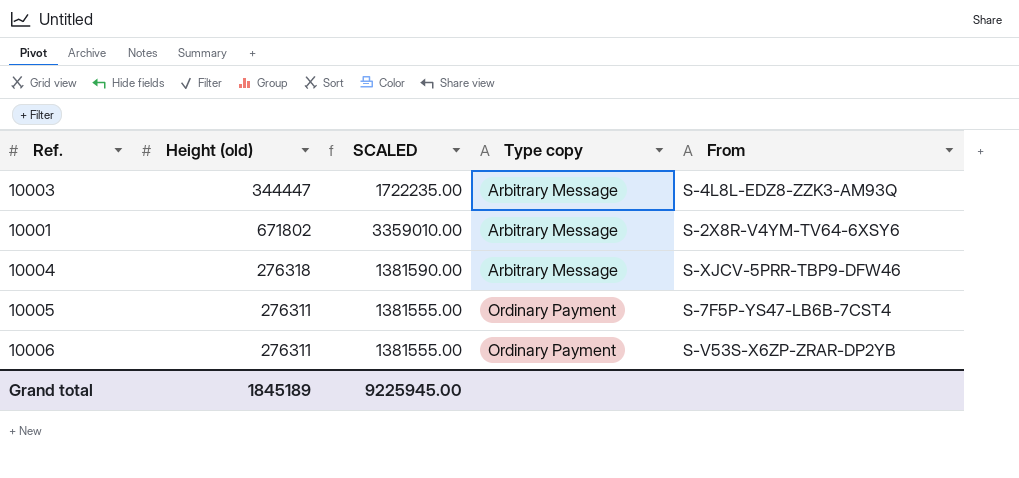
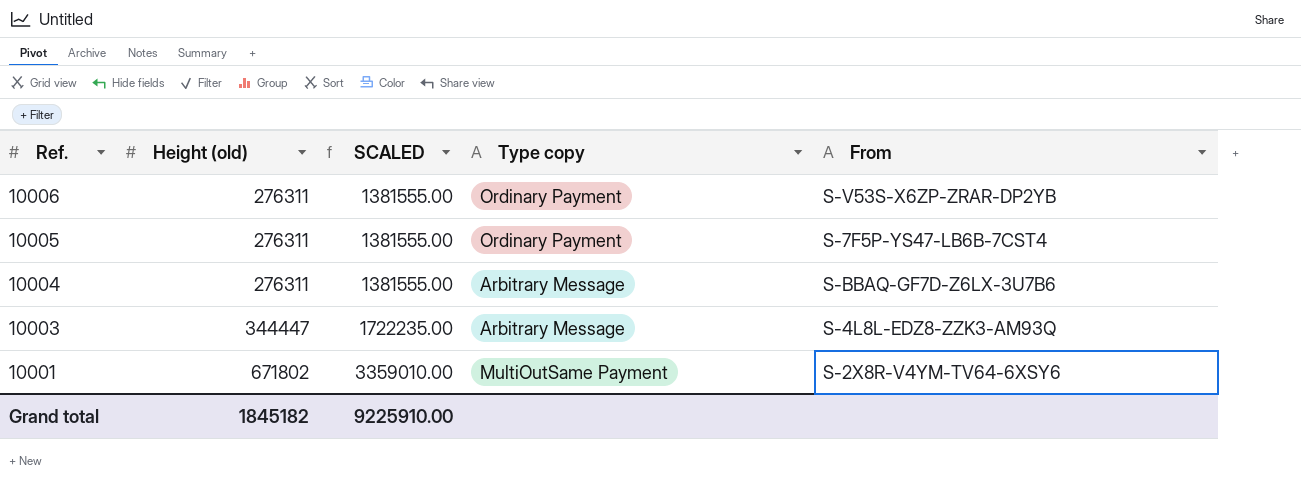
row order: Type copy ascending -> Ref. descending
10004 | Height (old): 276318 -> 276311
10004 | SCALED: 1381590.00 -> 1381555.00
10004 | From: S-XJCV-5PRR-TBP9-DFW46 -> S-BBAQ-GF7D-Z6LX-3U7B6
10001 | Type copy: Arbitrary Message -> MultiOutSame Payment
Grand total | Height (old): 1845189 -> 1845182
Grand total | SCALED: 9225945.00 -> 9225910.00

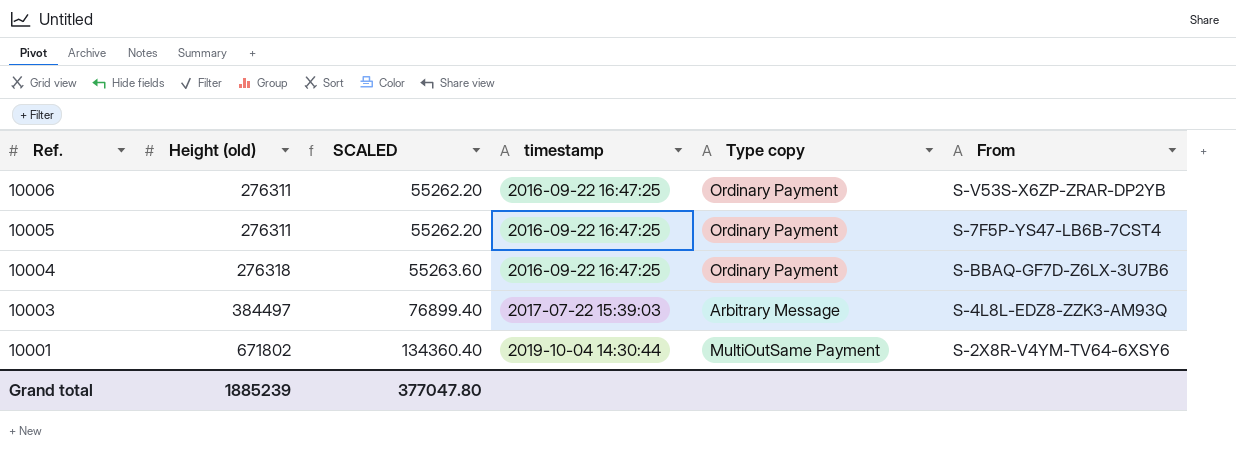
column SCALED | formula: [Height (old)] * 5 -> [Height (old)] * 0.2
column timestamp | position: none -> 4
10004 | Height (old): 276311 -> 276318
10004 | Type copy: Arbitrary Message -> Ordinary Payment
10003 | Height (old): 344447 -> 384497
Grand total | Height (old): 1845182 -> 1885239
Grand total | SCALED: 9225910.00 -> 377047.80

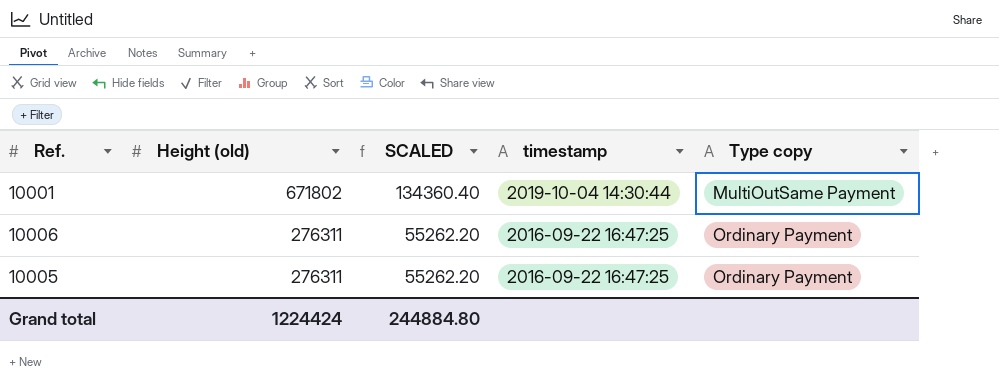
row order: Ref. descending -> Height (old) descending
column From | position: 6 -> none
row 10004: 276318 | 55263.60 | 2016-09-22 16:47:25 | Ordinary Payment | S-BBAQ-GF7D-Z6LX-3U7B6 -> none
row 10003: 384497 | 76899.40 | 2017-07-22 15:39:03 | Arbitrary Message | S-4L8L-EDZ8-ZZK3-AM93Q -> none
Grand total | Height (old): 1885239 -> 1224424
Grand total | SCALED: 377047.80 -> 244884.80

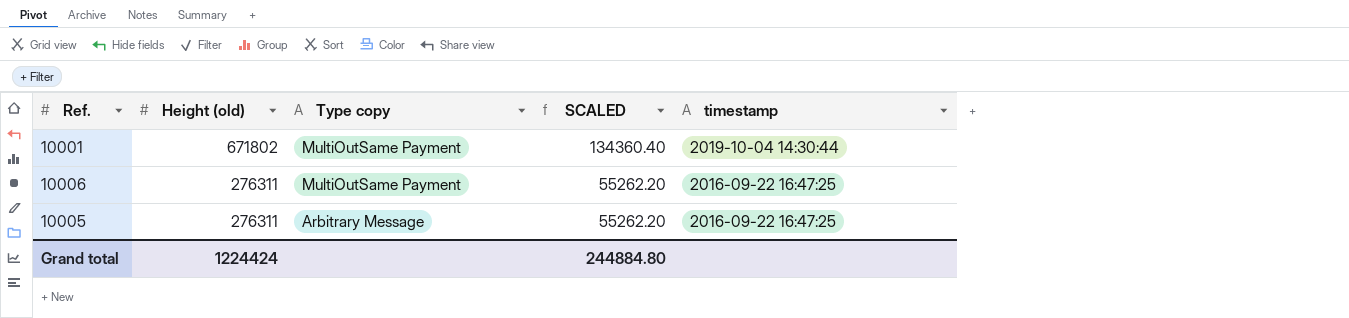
column Type copy | position: 5 -> 3
10006 | Type copy: Ordinary Payment -> MultiOutSame Payment
10005 | Type copy: Ordinary Payment -> Arbitrary Message

